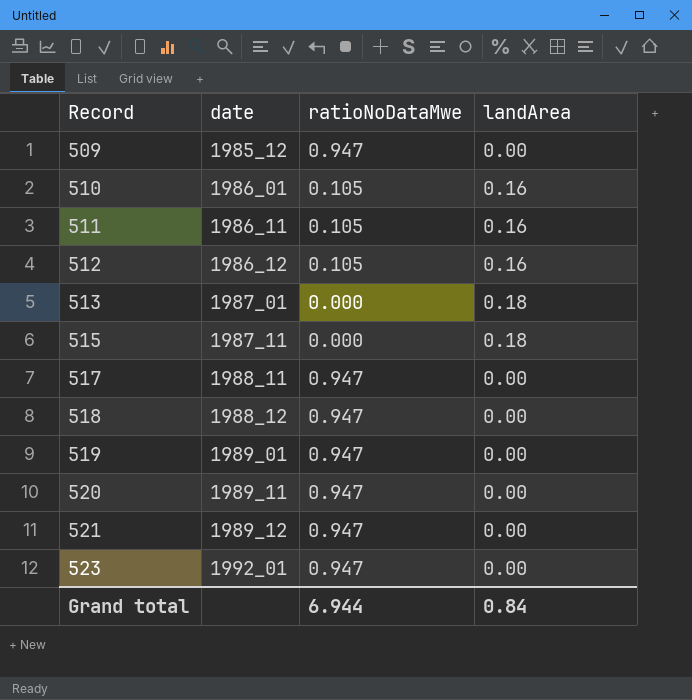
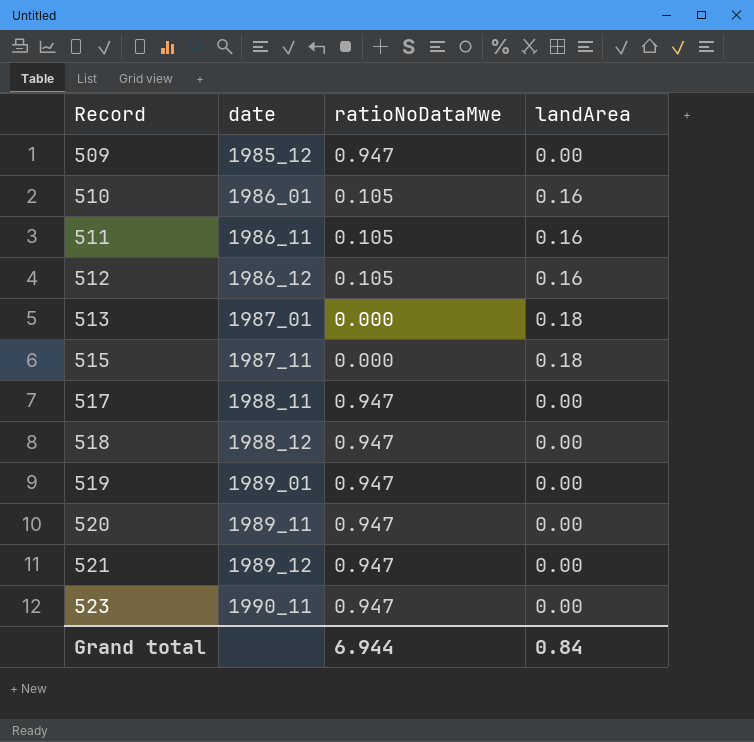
523 | date: 1992_01 -> 1990_11

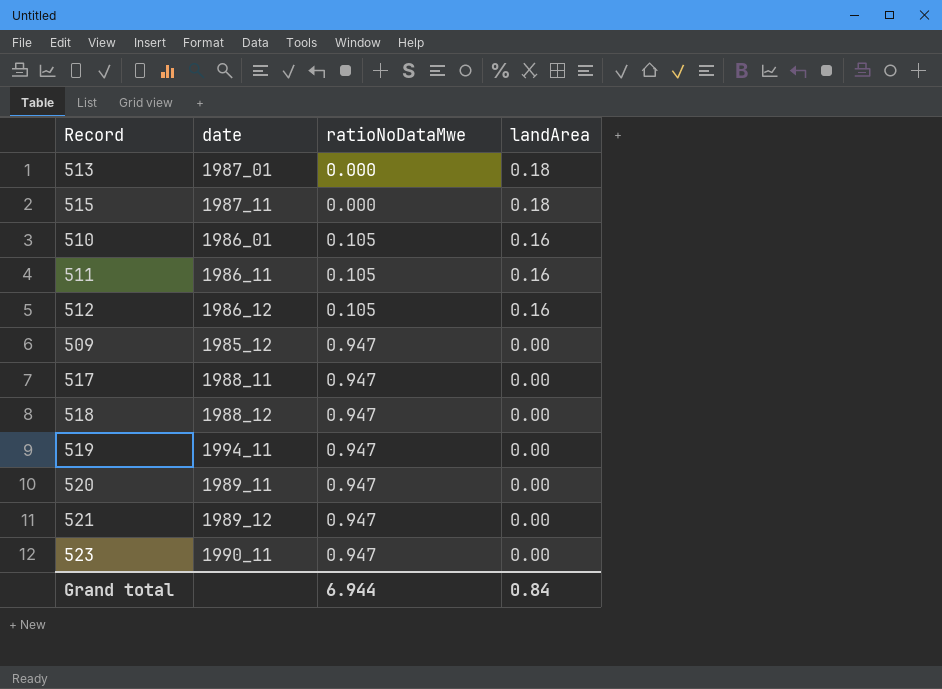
row order: Record ascending -> ratioNoDataMwe ascending
519 | date: 1989_01 -> 1994_11

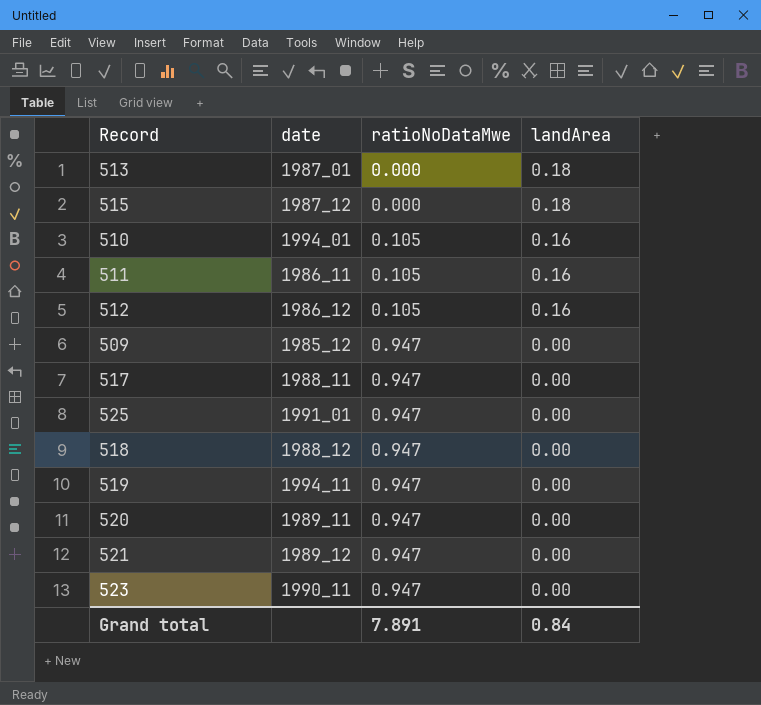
515 | date: 1987_11 -> 1987_12
510 | date: 1986_01 -> 1994_01
row 525: none -> 1991_01 | 0.947 | 0.00
Grand total | ratioNoDataMwe: 6.944 -> 7.891

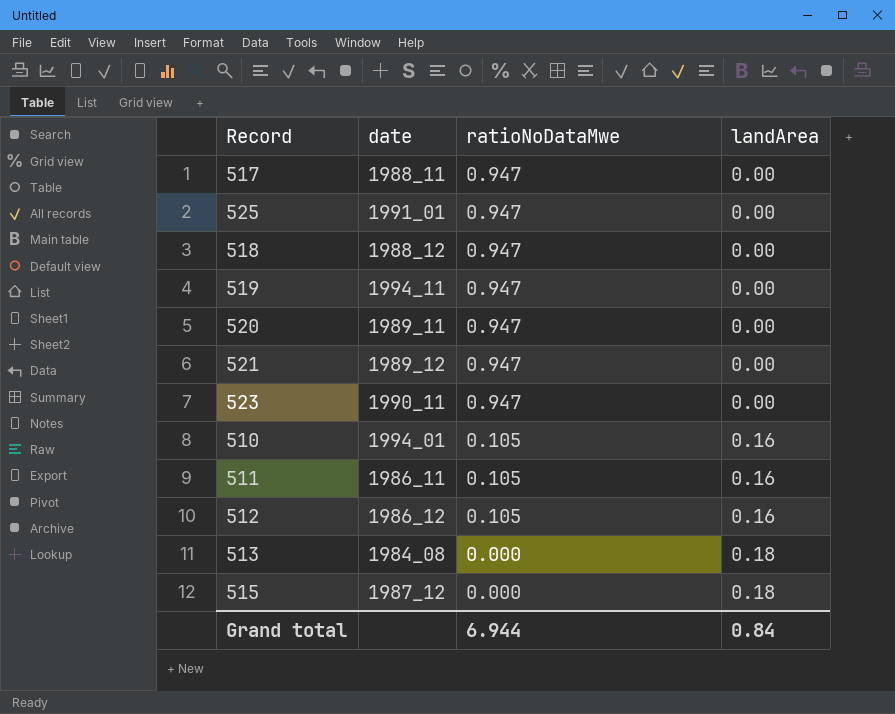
row order: ratioNoDataMwe ascending -> ratioNoDataMwe descending
row 509: 1985_12 | 0.947 | 0.00 -> none
513 | date: 1987_01 -> 1984_08
Grand total | ratioNoDataMwe: 7.891 -> 6.944

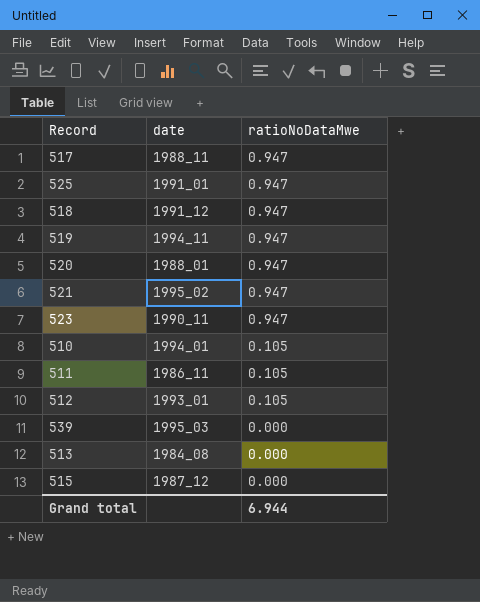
column landArea | position: 4 -> none
518 | date: 1988_12 -> 1991_12
520 | date: 1989_11 -> 1988_01
521 | date: 1989_12 -> 1995_02
512 | date: 1986_12 -> 1993_01
row 539: none -> 1995_03 | 0.000

